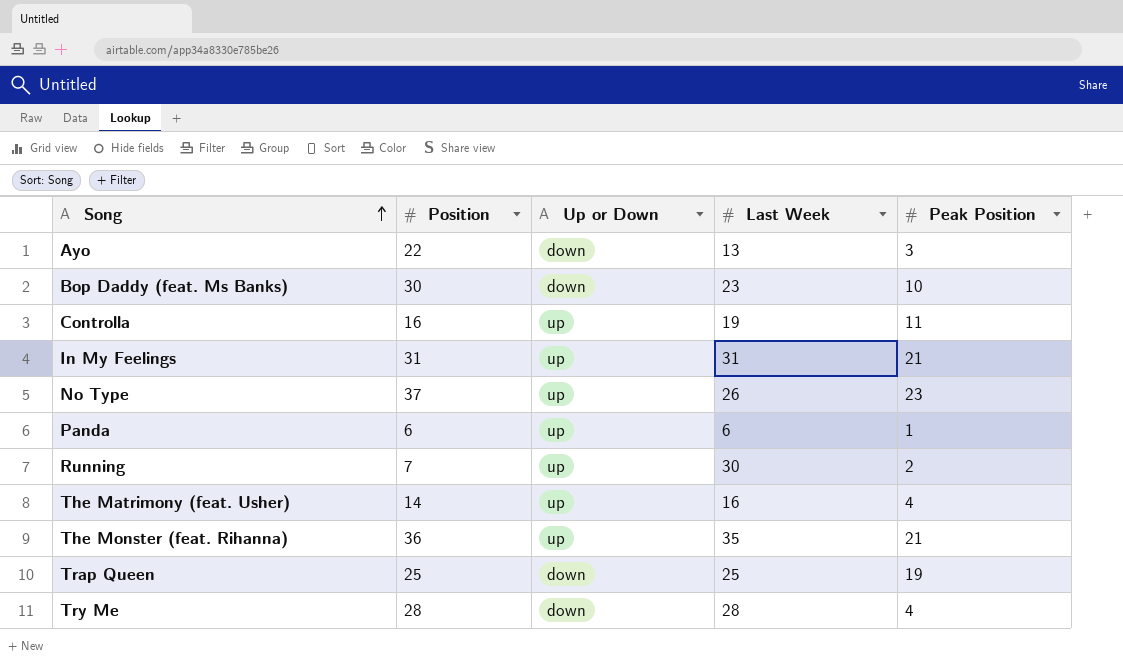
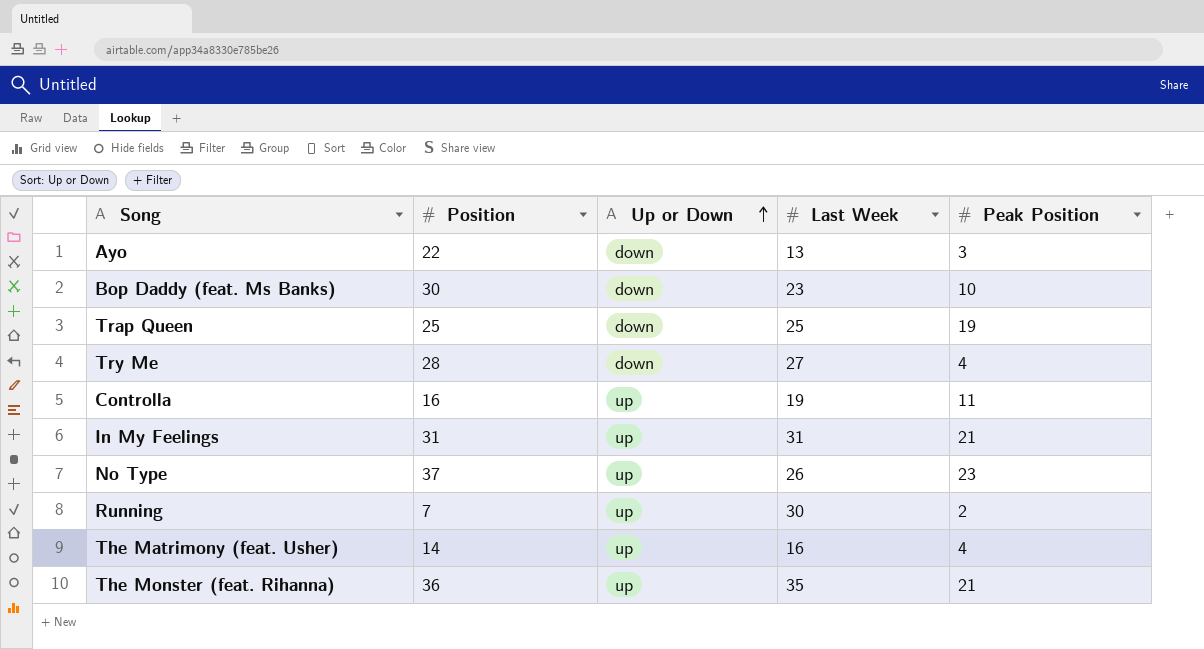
row order: Song ascending -> Up or Down ascending
row Panda: 6 | up | 6 | 1 -> none
Try Me | Last Week: 28 -> 27

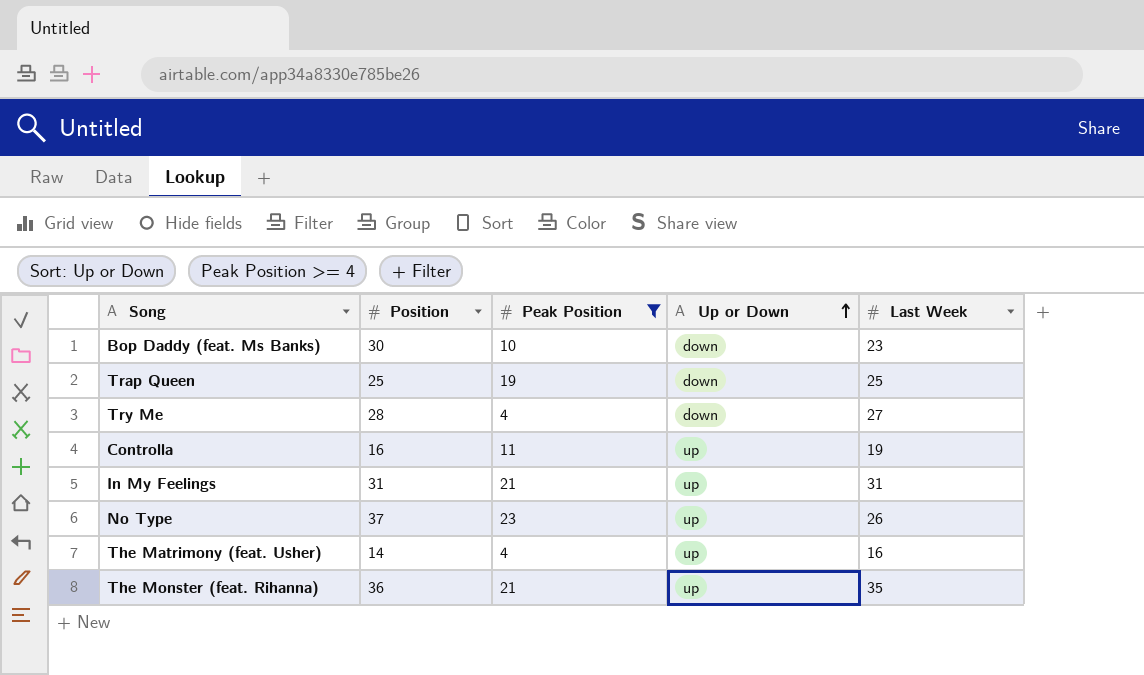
filter: none -> Peak Position >= 4
column Peak Position | position: 5 -> 3

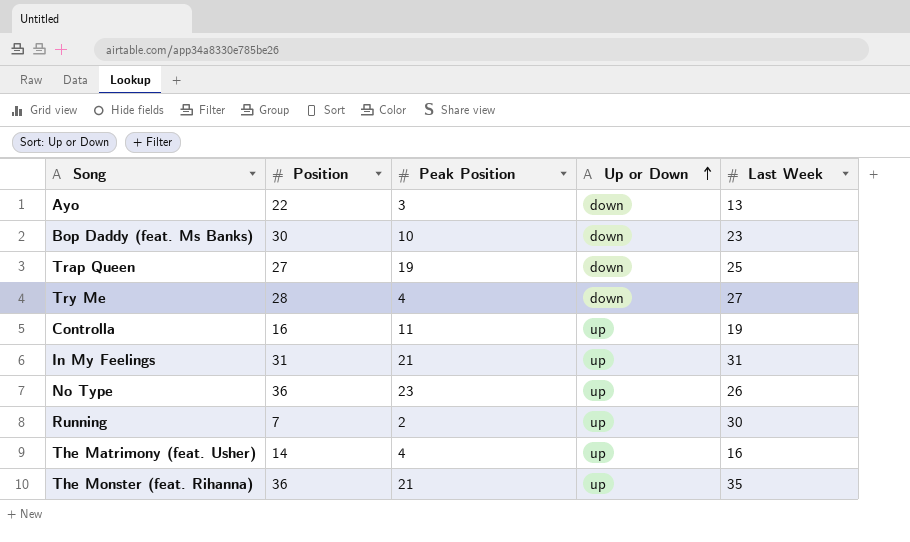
filter: Peak Position >= 4 -> none
Trap Queen | Position: 25 -> 27
No Type | Position: 37 -> 36

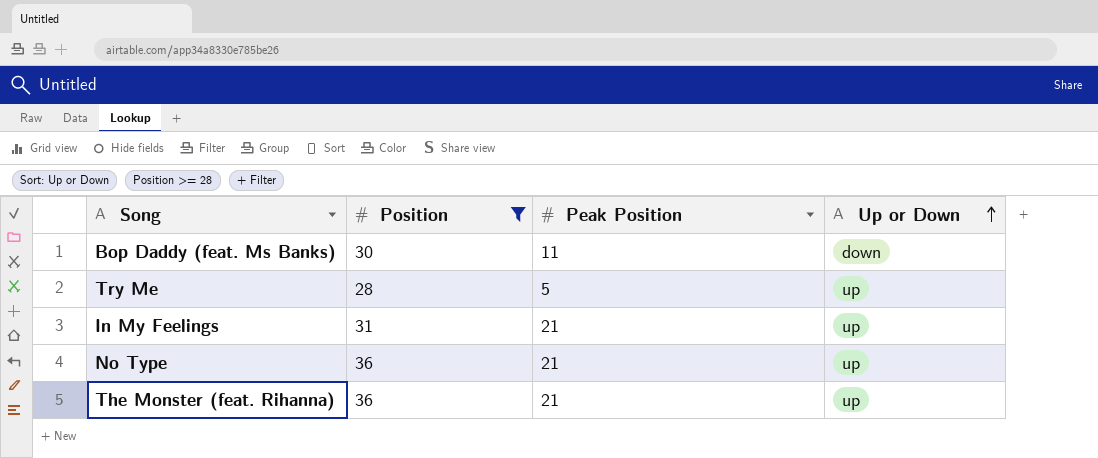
filter: none -> Position >= 28
column Last Week | position: 5 -> none
Bop Daddy (feat. Ms Banks) | Peak Position: 10 -> 11
Try Me | Peak Position: 4 -> 5
Try Me | Up or Down: down -> up
No Type | Peak Position: 23 -> 21

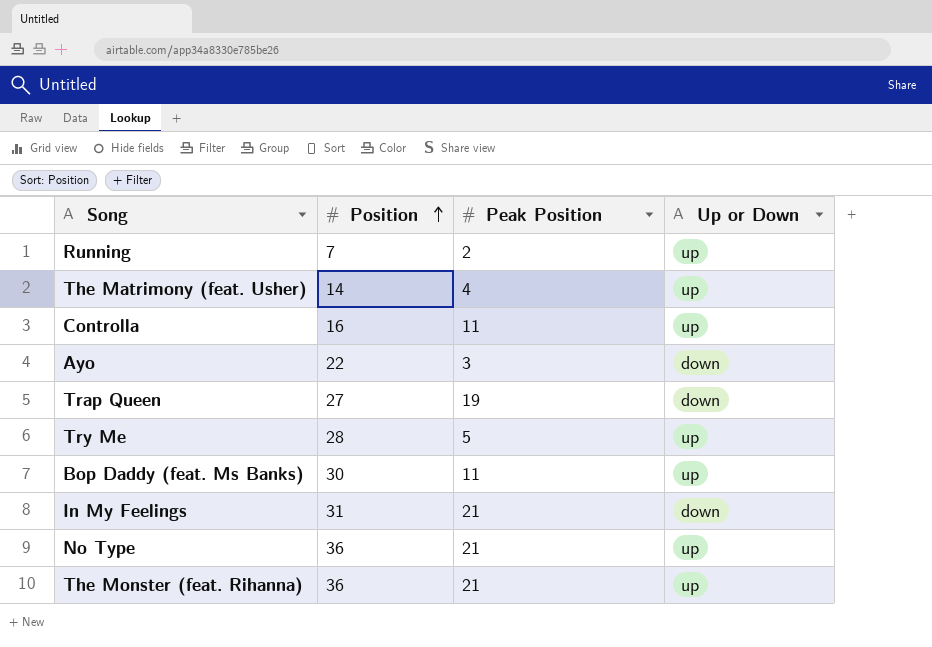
filter: Position >= 28 -> none
row order: Up or Down ascending -> Position ascending
Bop Daddy (feat. Ms Banks) | Up or Down: down -> up
In My Feelings | Up or Down: up -> down

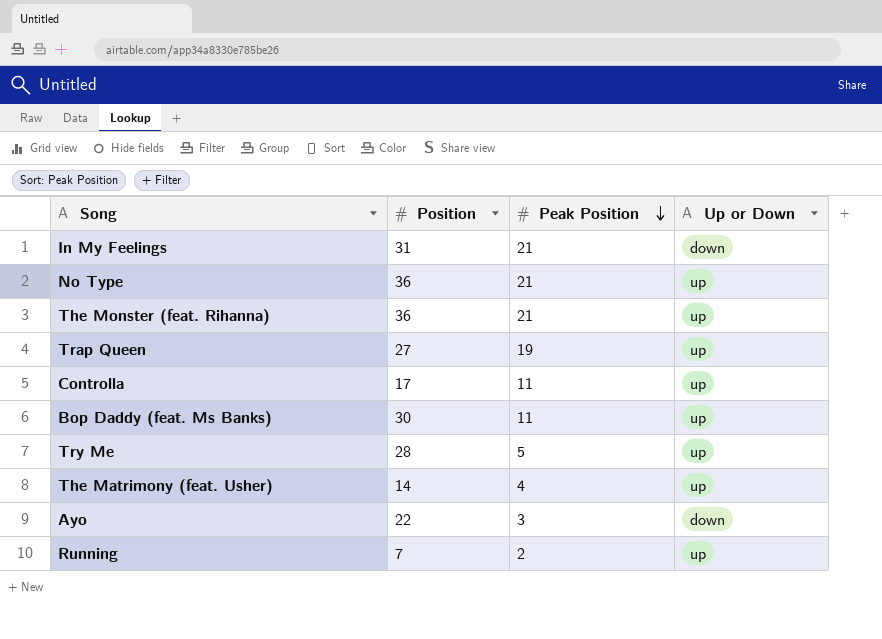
row order: Position ascending -> Peak Position descending
Trap Queen | Up or Down: down -> up
Controlla | Position: 16 -> 17

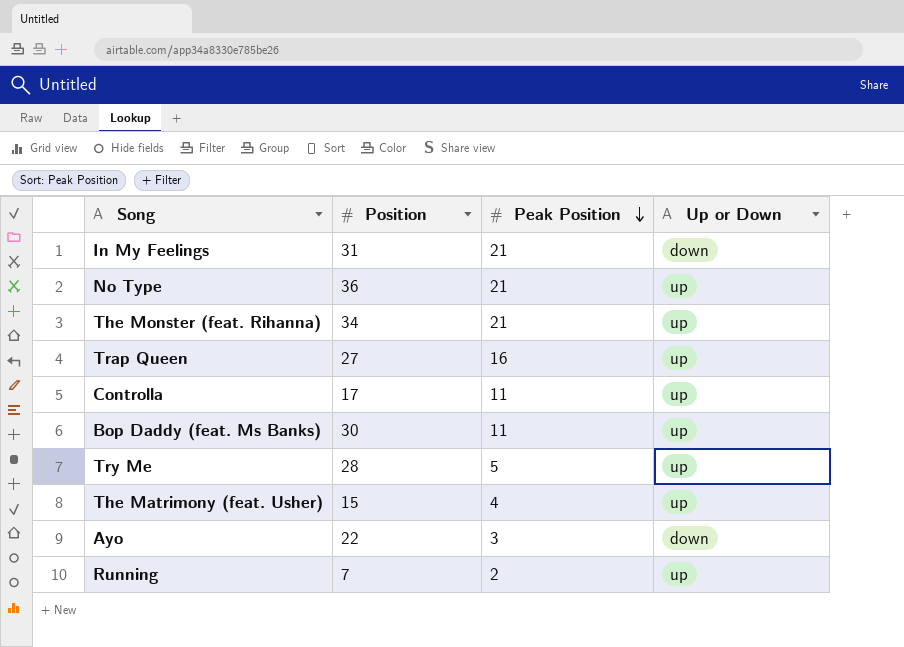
The Monster (feat. Rihanna) | Position: 36 -> 34
Trap Queen | Peak Position: 19 -> 16
The Matrimony (feat. Usher) | Position: 14 -> 15

